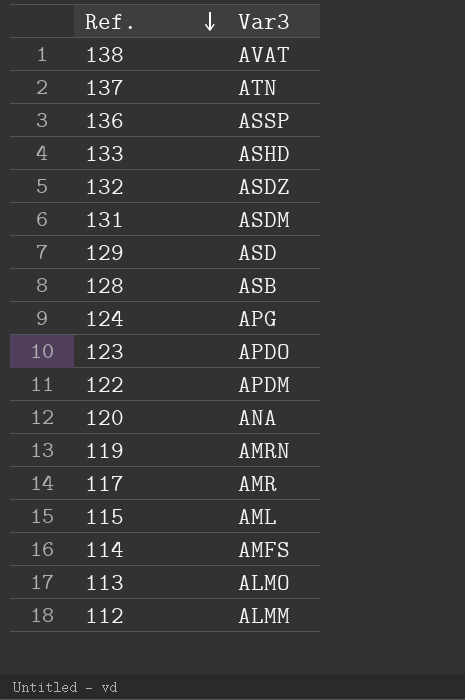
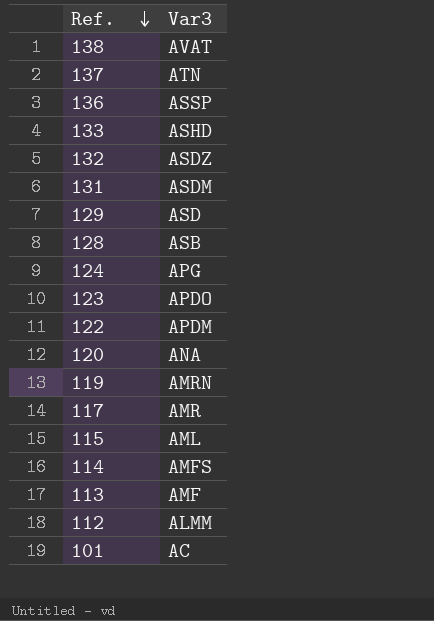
113 | Var3: ALMO -> AMF
row 101: none -> AC

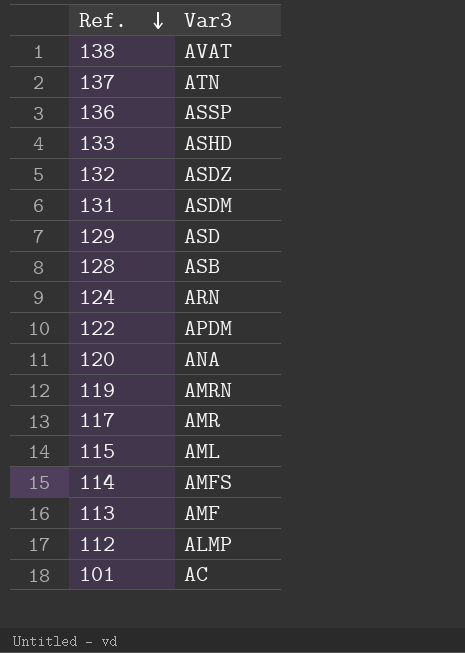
row 123: APDO -> none
124 | Var3: APG -> ARN
112 | Var3: ALMM -> ALMP

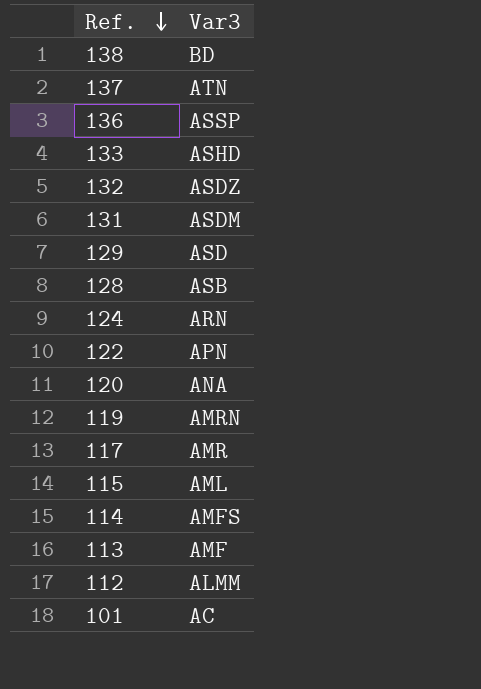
138 | Var3: AVAT -> BD
122 | Var3: APDM -> APN
112 | Var3: ALMP -> ALMM

